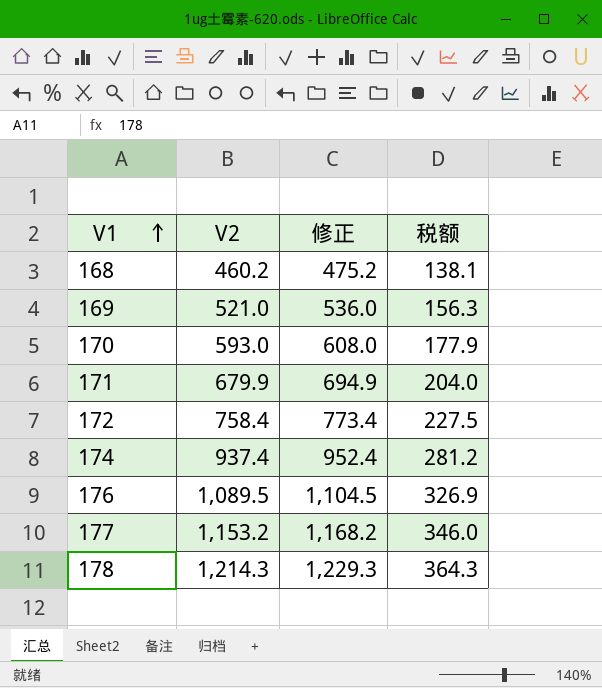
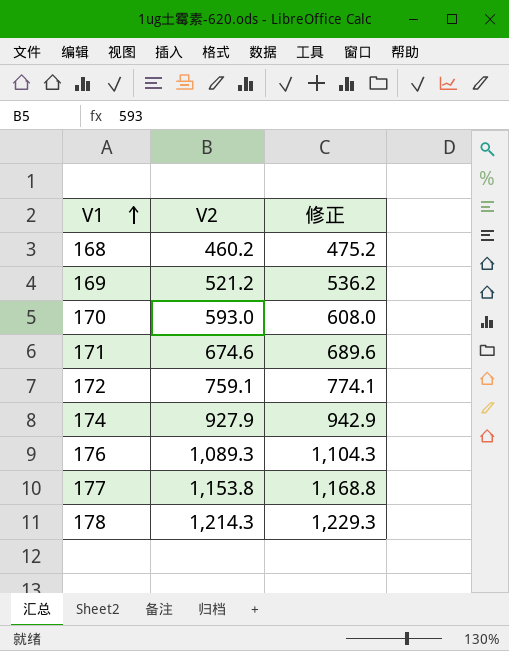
column 税额 | formula: [V2] * 0.3 -> none
169 | V2: 521.0 -> 521.2
169 | 修正: 536.0 -> 536.2
171 | V2: 679.9 -> 674.6
171 | 修正: 694.9 -> 689.6
172 | V2: 758.4 -> 759.1
172 | 修正: 773.4 -> 774.1
174 | V2: 937.4 -> 927.9
174 | 修正: 952.4 -> 942.9
176 | V2: 1,089.5 -> 1,089.3
176 | 修正: 1,104.5 -> 1,104.3
177 | V2: 1,153.2 -> 1,153.8
177 | 修正: 1,168.2 -> 1,168.8

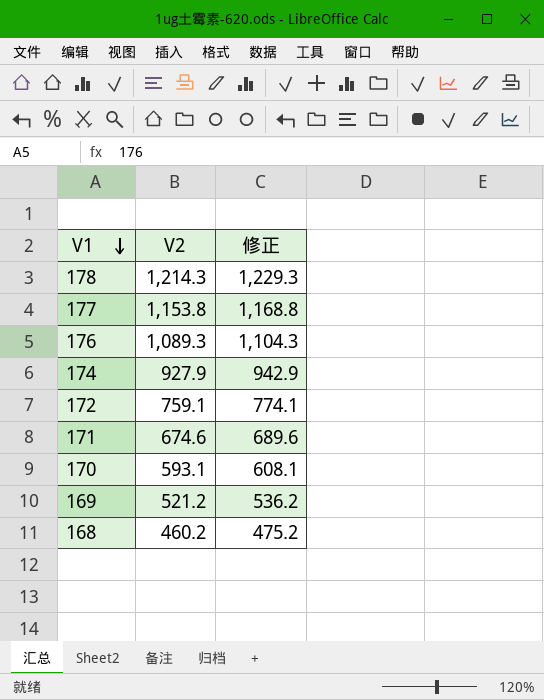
row order: V1 ascending -> V1 descending
170 | V2: 593.0 -> 593.1
170 | 修正: 608.0 -> 608.1

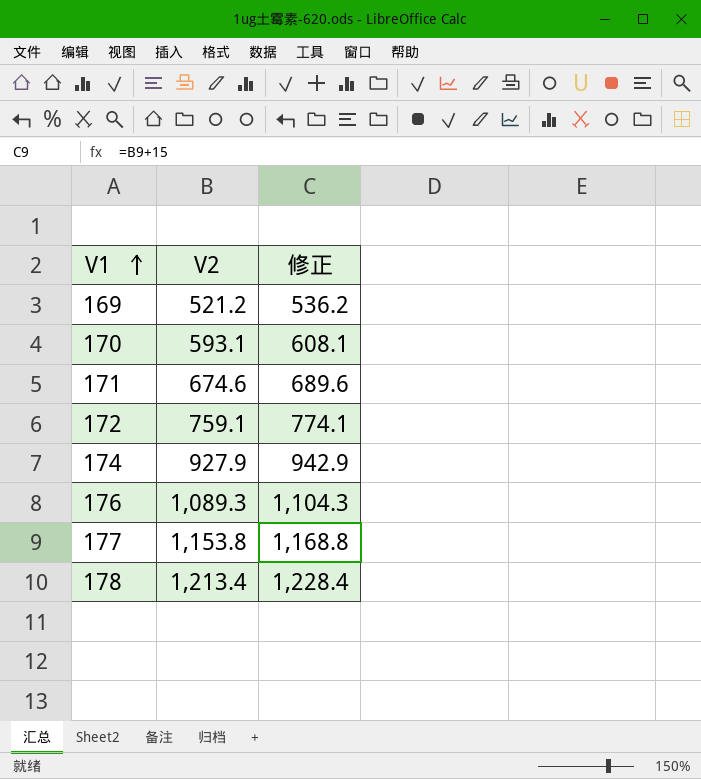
row order: V1 descending -> V1 ascending
row 168: 460.2 | 475.2 -> none
178 | V2: 1,214.3 -> 1,213.4
178 | 修正: 1,229.3 -> 1,228.4

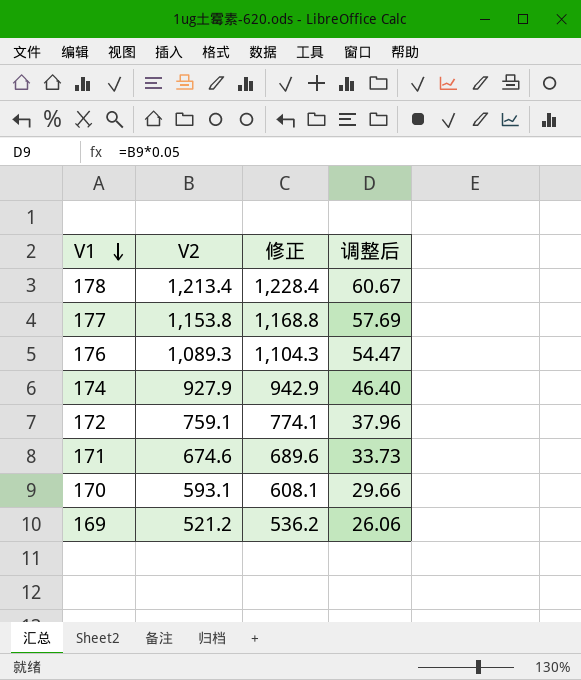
row order: V1 ascending -> V1 descending
column 调整后 | formula: none -> [V2] * 0.05

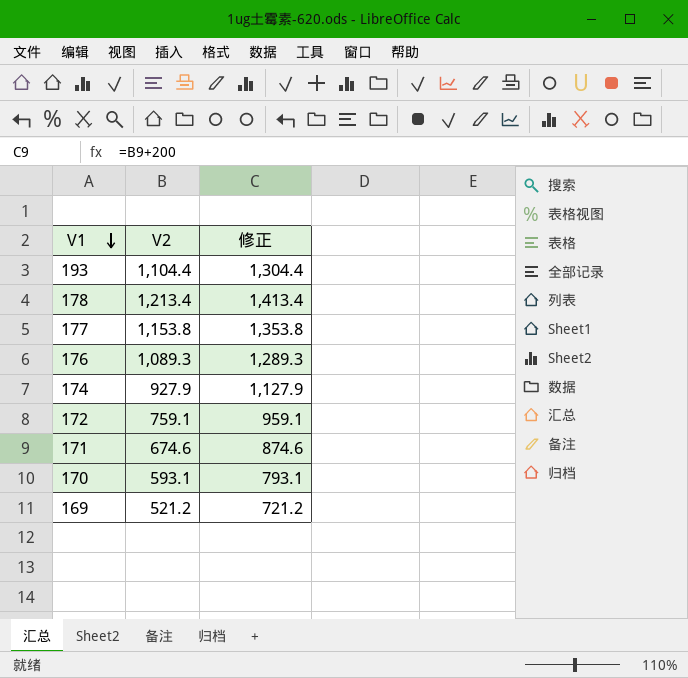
column 调整后 | formula: [V2] * 0.05 -> none
column 修正 | formula: [V2] + 15 -> [V2] + 200
row 193: none -> 1,104.4 | 1,304.4

